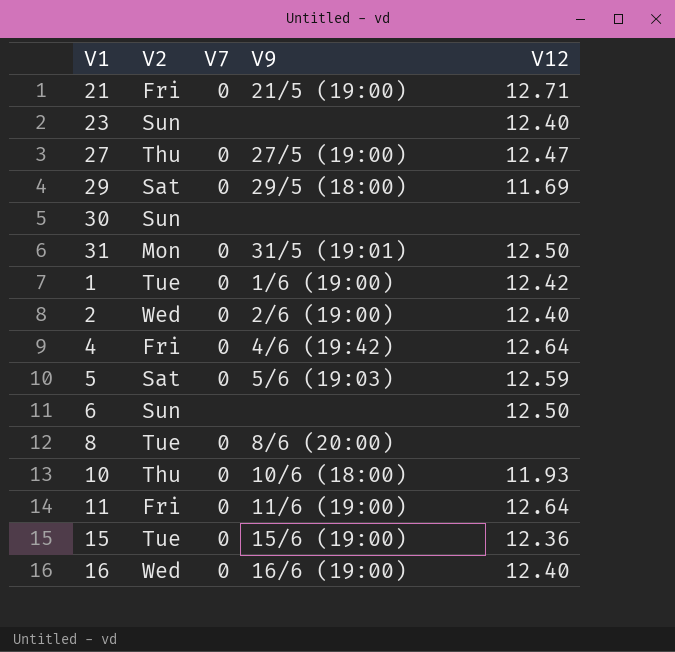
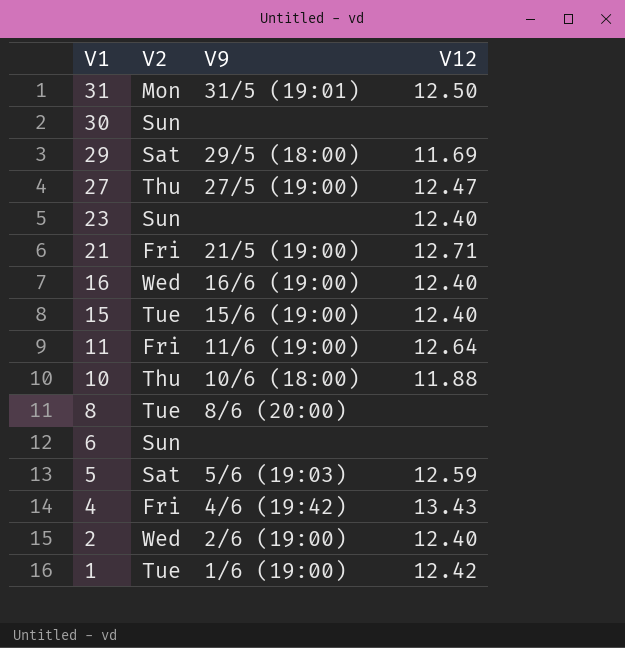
row order: none -> V1 descending
column V7 | position: 3 -> none
15 | V12: 12.36 -> 12.40
10 | V12: 11.93 -> 11.88
6 | V12: 12.50 -> none
4 | V12: 12.64 -> 13.43

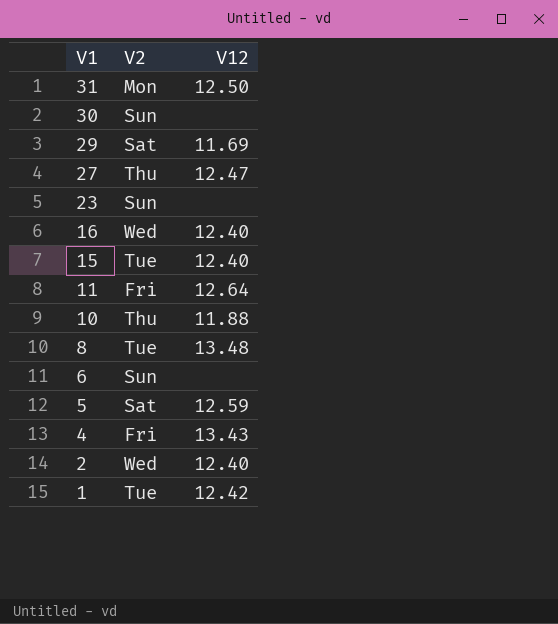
column V9 | position: 3 -> none
row 21: Fri | 21/5 (19:00) | 12.71 -> none
23 | V12: 12.40 -> none
8 | V12: none -> 13.48

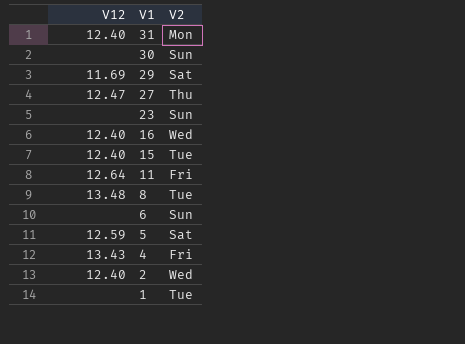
column V12 | position: 3 -> 1
row 10: Thu | 11.88 -> none
31 | V12: 12.50 -> 12.40
1 | V12: 12.42 -> none

